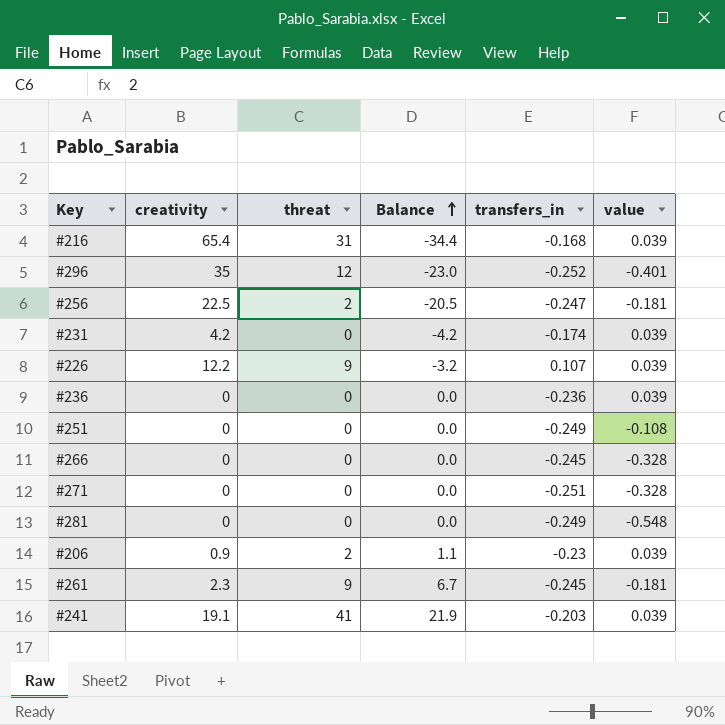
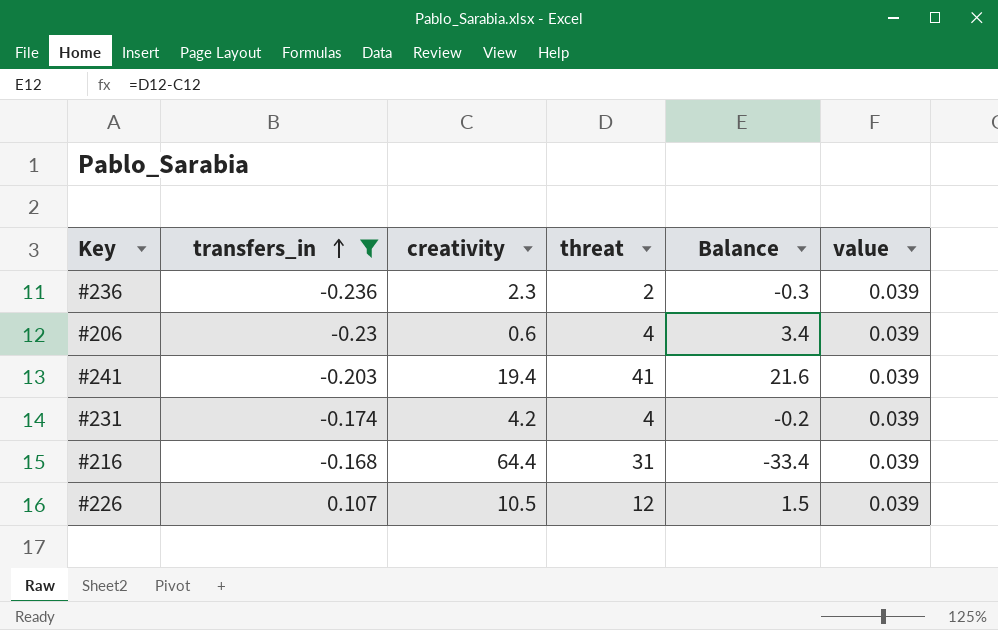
filter: none -> transfers_in >= -0.236
row order: Balance ascending -> transfers_in ascending
column transfers_in | position: 5 -> 2
#236 | creativity: 0 -> 2.3
#236 | threat: 0 -> 2
#236 | Balance: 0.0 -> -0.3
#206 | creativity: 0.9 -> 0.6
#206 | threat: 2 -> 4
#206 | Balance: 1.1 -> 3.4
#241 | creativity: 19.1 -> 19.4
#241 | Balance: 21.9 -> 21.6
#231 | threat: 0 -> 4
#231 | Balance: -4.2 -> -0.2
#216 | creativity: 65.4 -> 64.4
#216 | Balance: -34.4 -> -33.4
#226 | creativity: 12.2 -> 10.5
#226 | threat: 9 -> 12
#226 | Balance: -3.2 -> 1.5

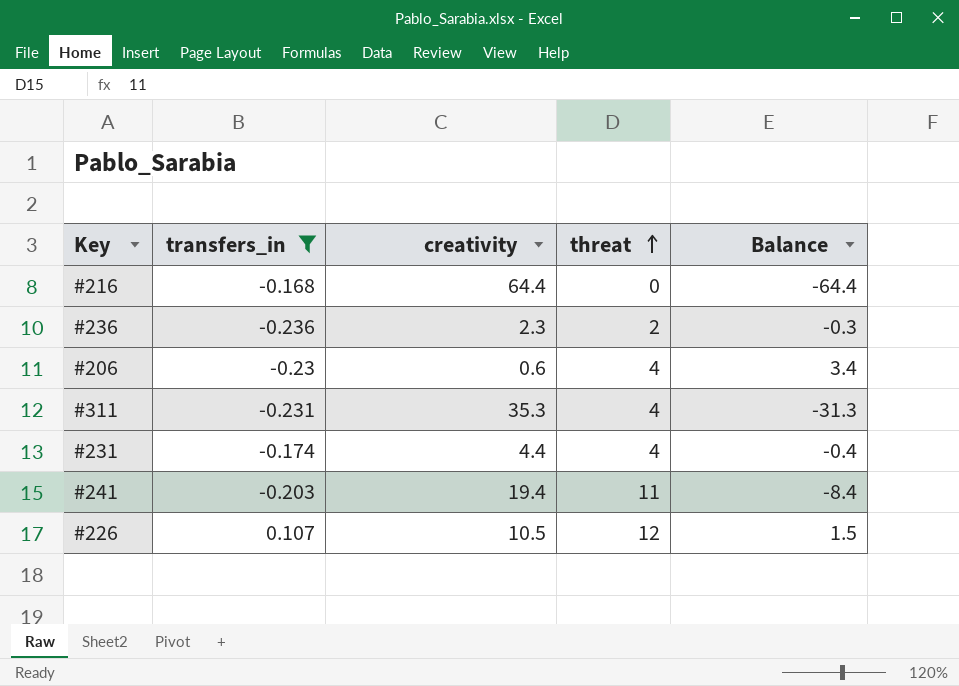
row order: transfers_in ascending -> threat ascending
column value | position: 6 -> none
#216 | threat: 31 -> 0
#216 | Balance: -33.4 -> -64.4
row #311: none -> -0.231 | 35.3 | 4 | -31.3
#231 | creativity: 4.2 -> 4.4
#231 | Balance: -0.2 -> -0.4
#241 | threat: 41 -> 11
#241 | Balance: 21.6 -> -8.4

